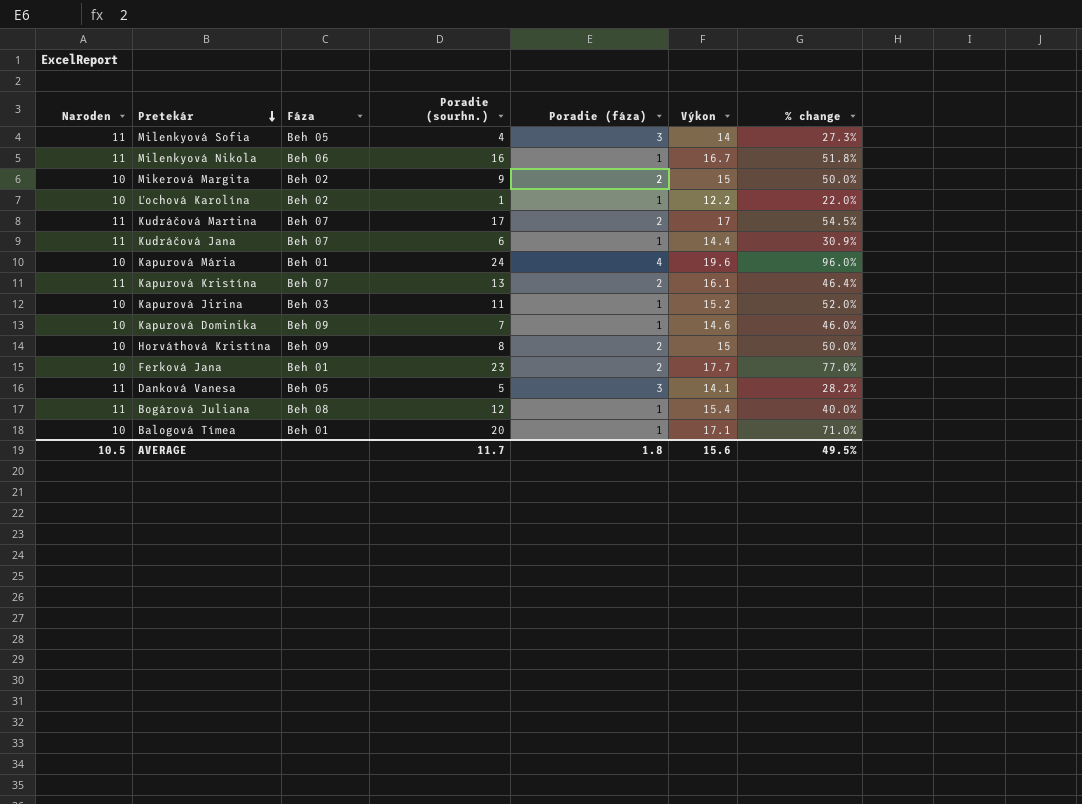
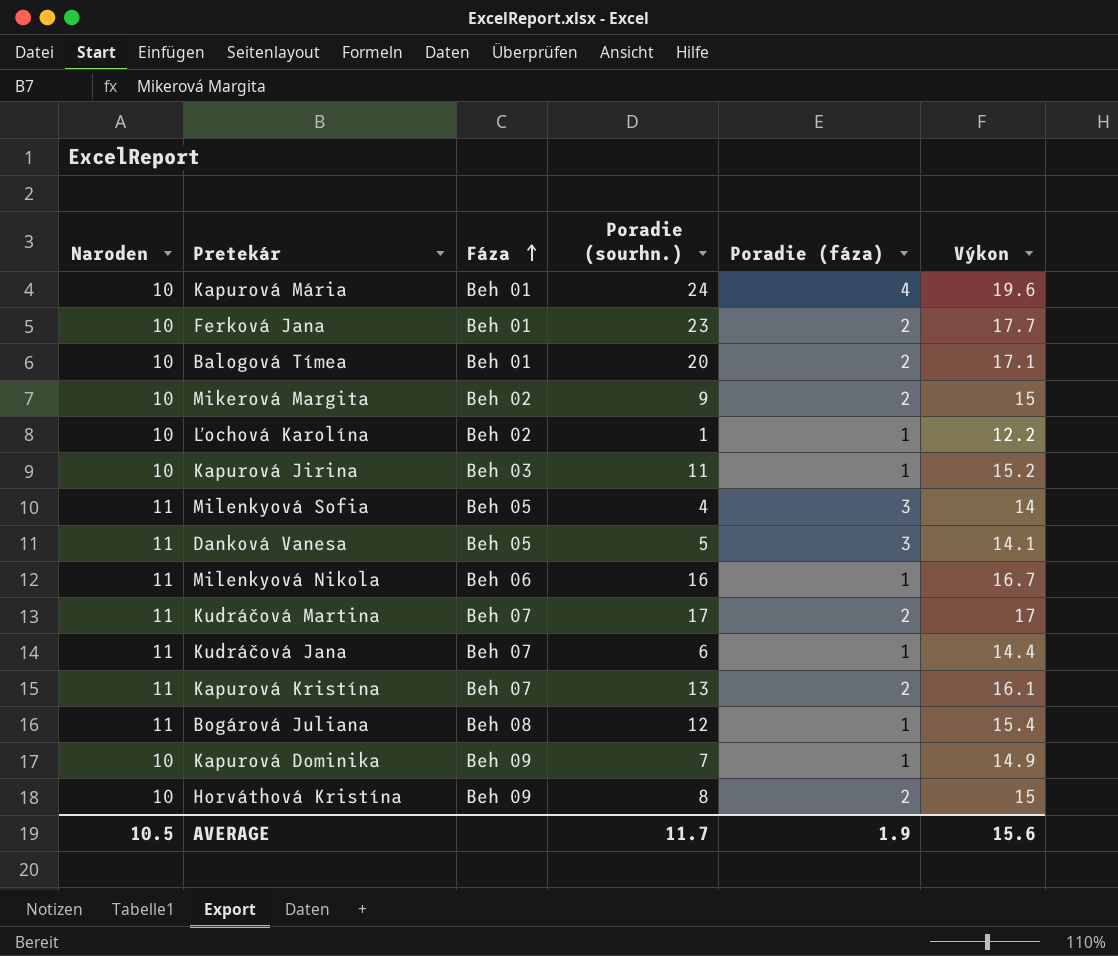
row order: Pretekár descending -> Fáza ascending
column % change | formula: ([Výkon] - [Naroden]) / [Naroden] -> none
Balogová Tímea | Poradie (fáza): 1 -> 2
Kapurová Dominika | Výkon: 14.6 -> 14.9
AVERAGE | Poradie (fáza): 1.8 -> 1.9

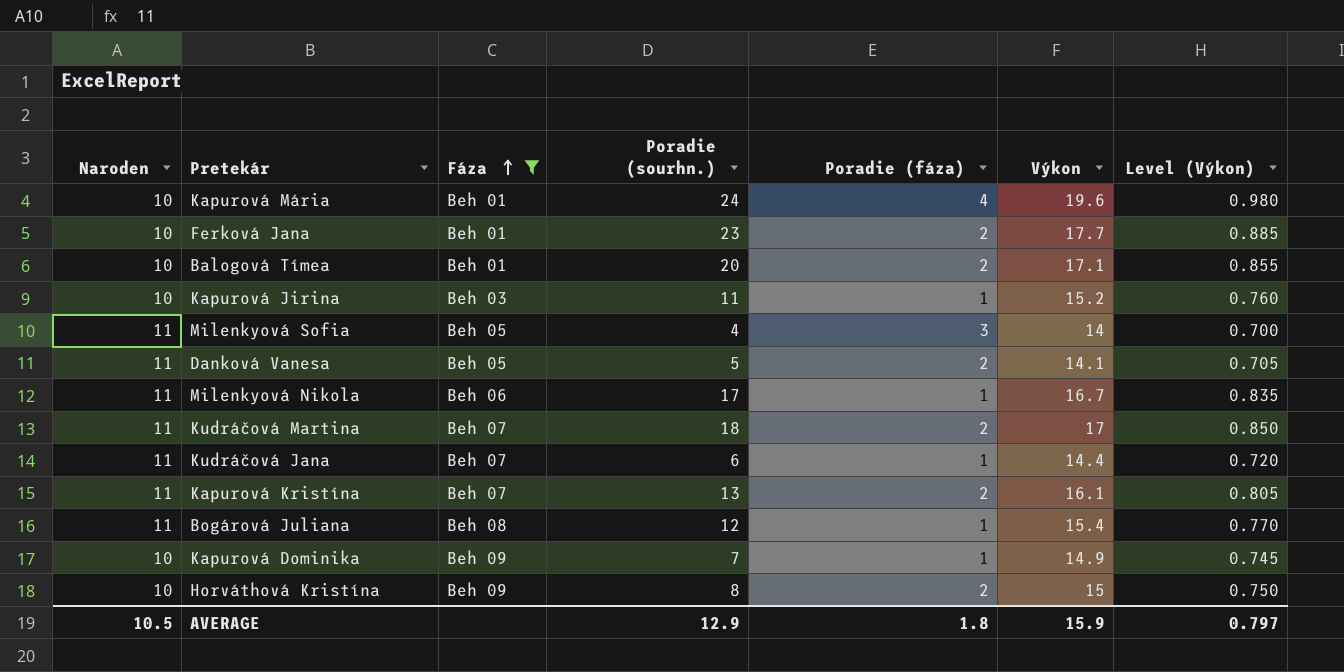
filter: none -> Fáza != Beh 02
column Level (Výkon) | formula: none -> [Výkon] * 0.05
Danková Vanesa | Poradie (fáza): 3 -> 2
Milenkyová Nikola | Poradie (sourhn.): 16 -> 17
Kudráčová Martina | Poradie (sourhn.): 17 -> 18
AVERAGE | Poradie (sourhn.): 11.7 -> 12.9
AVERAGE | Poradie (fáza): 1.9 -> 1.8
AVERAGE | Výkon: 15.6 -> 15.9

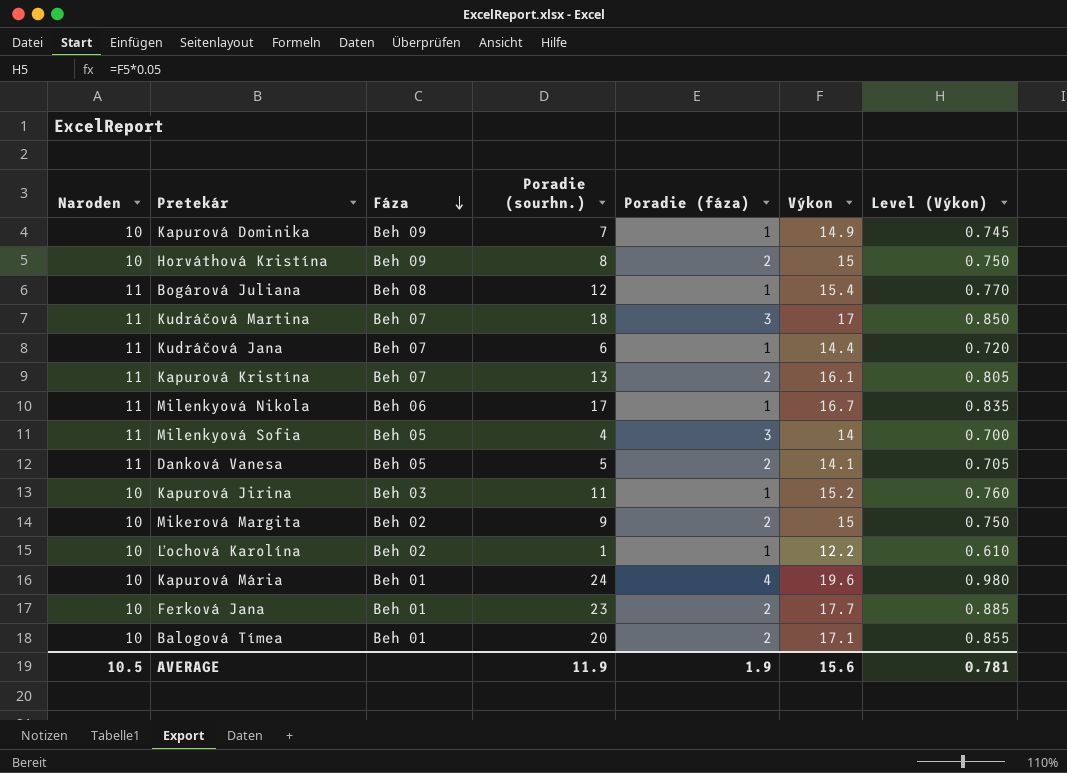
filter: Fáza != Beh 02 -> none
row order: Fáza ascending -> Fáza descending
Kudráčová Martina | Poradie (fáza): 2 -> 3
AVERAGE | Poradie (sourhn.): 12.9 -> 11.9
AVERAGE | Poradie (fáza): 1.8 -> 1.9
AVERAGE | Výkon: 15.9 -> 15.6
AVERAGE | Level (Výkon): 0.797 -> 0.781

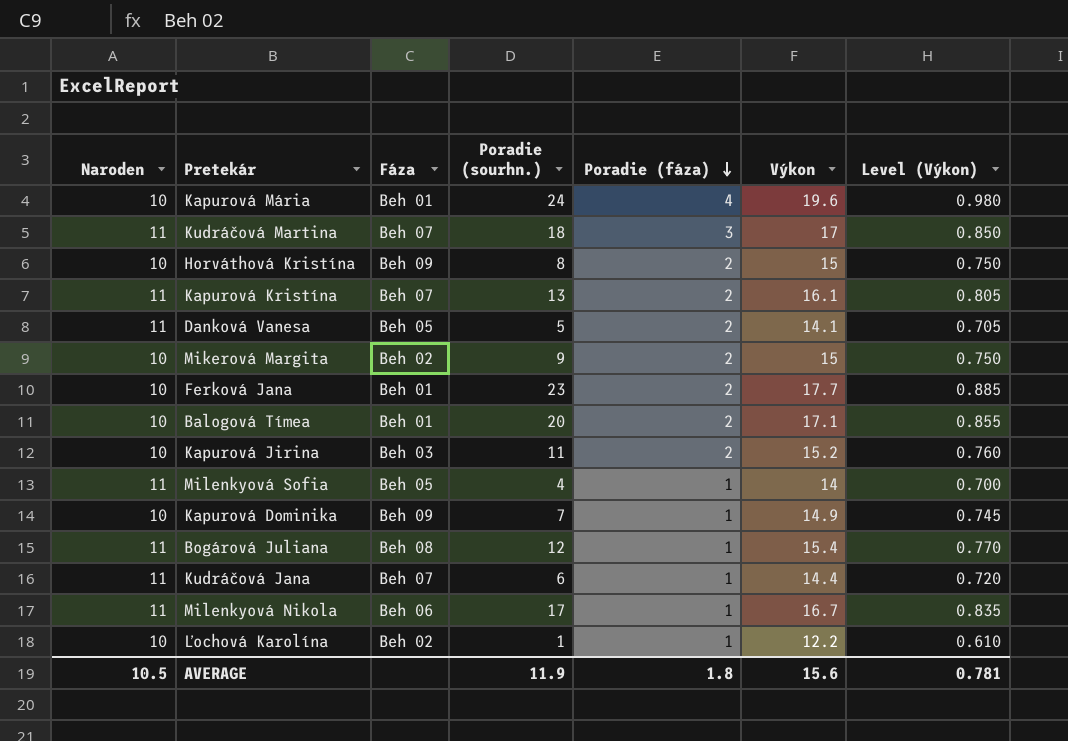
row order: Fáza descending -> Poradie (fáza) descending
Kapurová Jirina | Poradie (fáza): 1 -> 2
Milenkyová Sofia | Poradie (fáza): 3 -> 1
AVERAGE | Poradie (fáza): 1.9 -> 1.8

